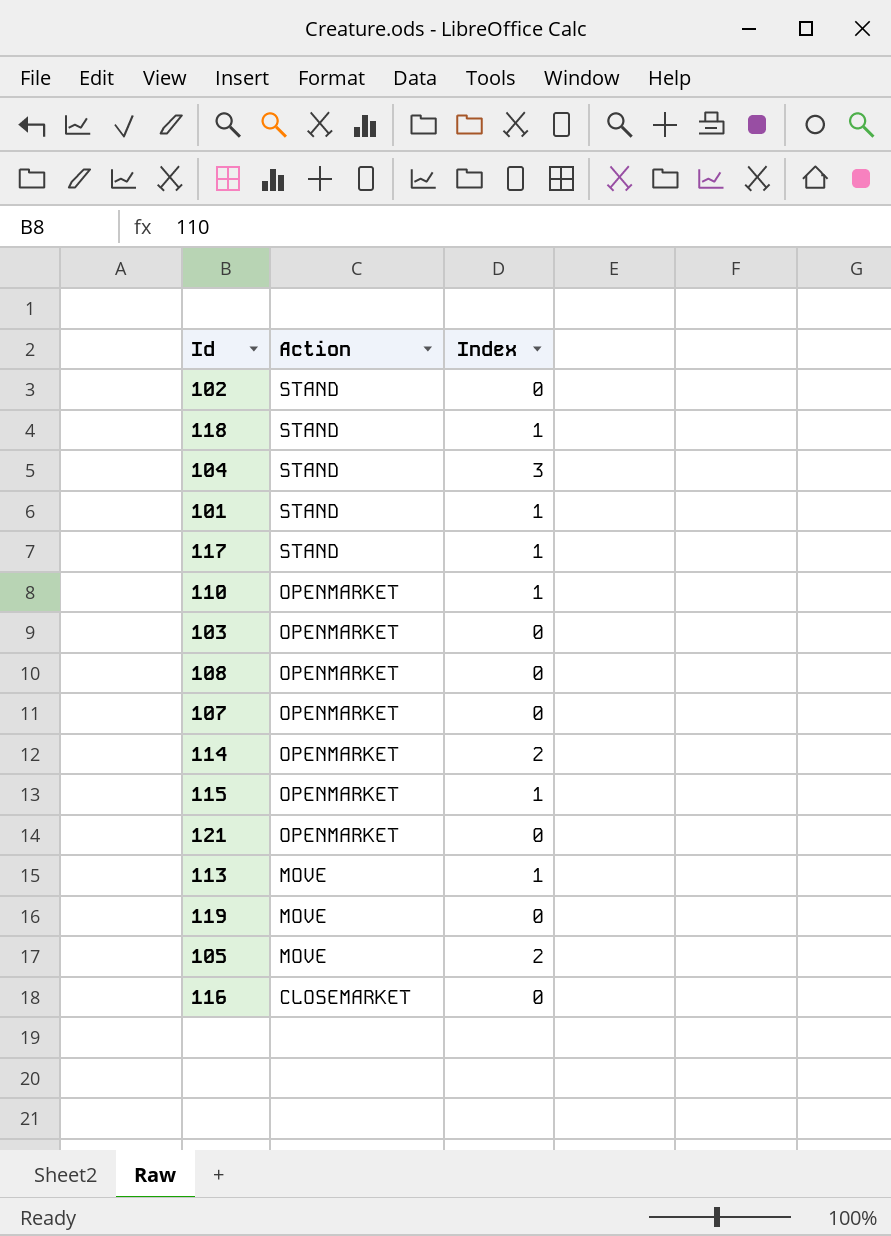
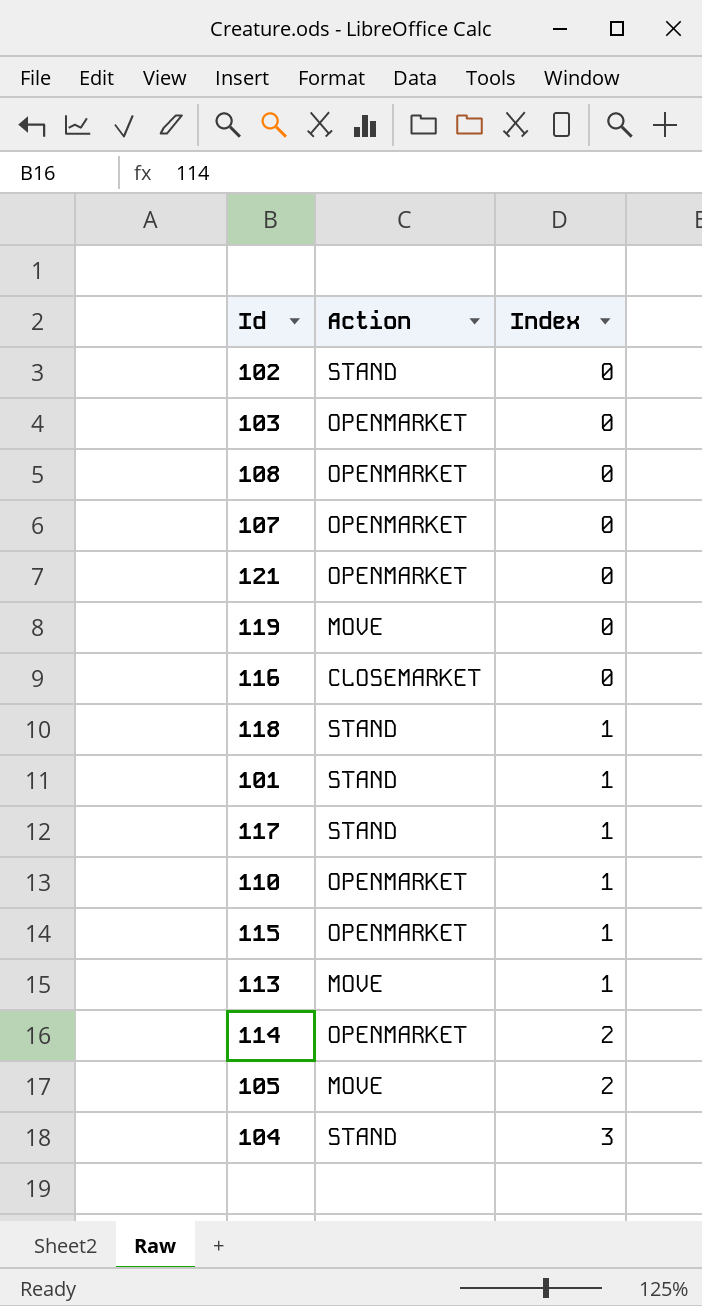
row order: Action descending -> Index ascending

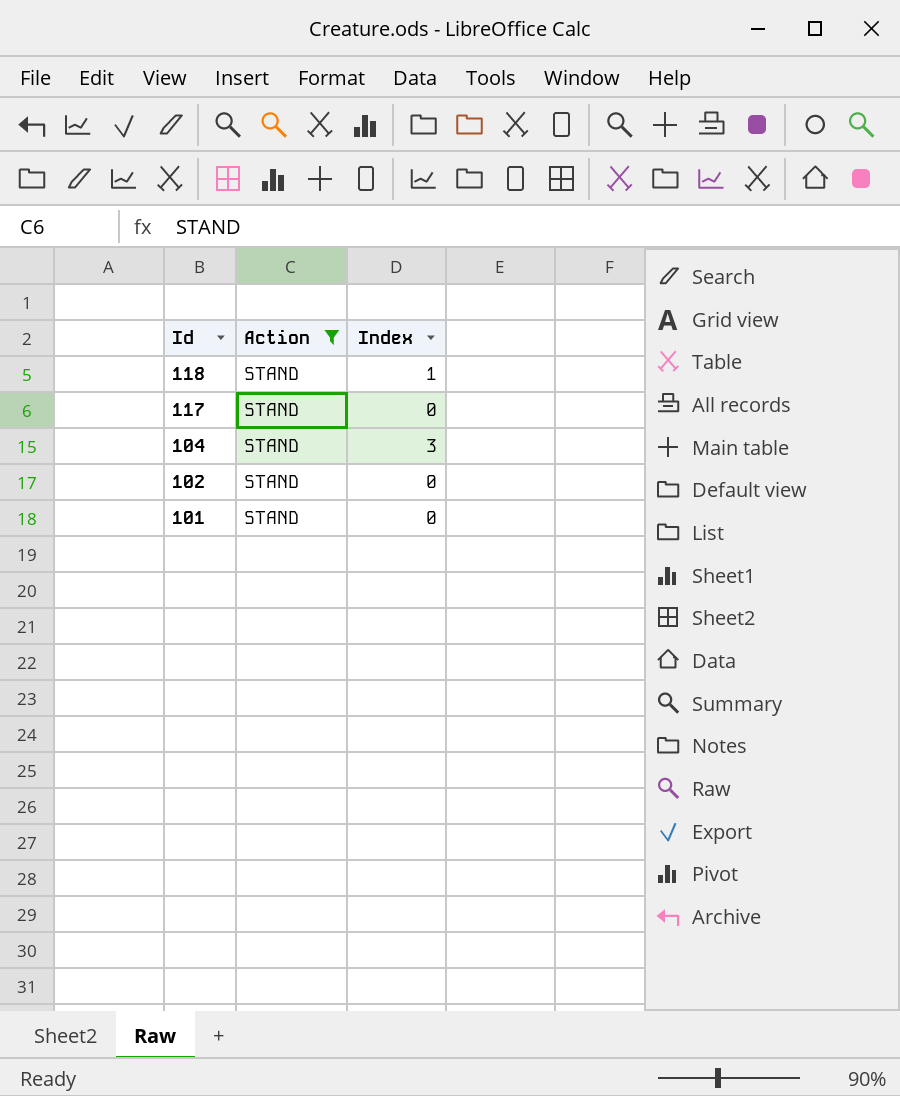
filter: none -> Action = STAND
row order: Index ascending -> Id descending
117 | Index: 1 -> 0
101 | Index: 1 -> 0

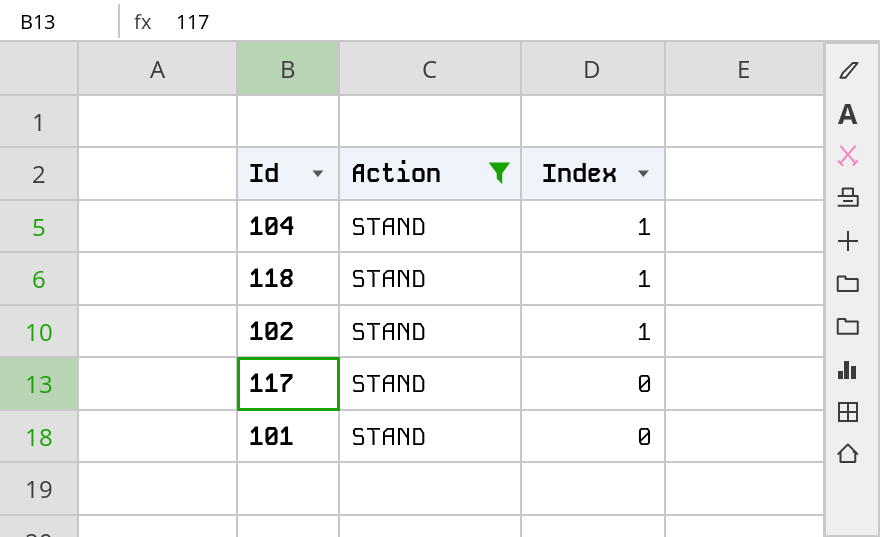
row order: Id descending -> Index descending
104 | Index: 3 -> 1
102 | Index: 0 -> 1

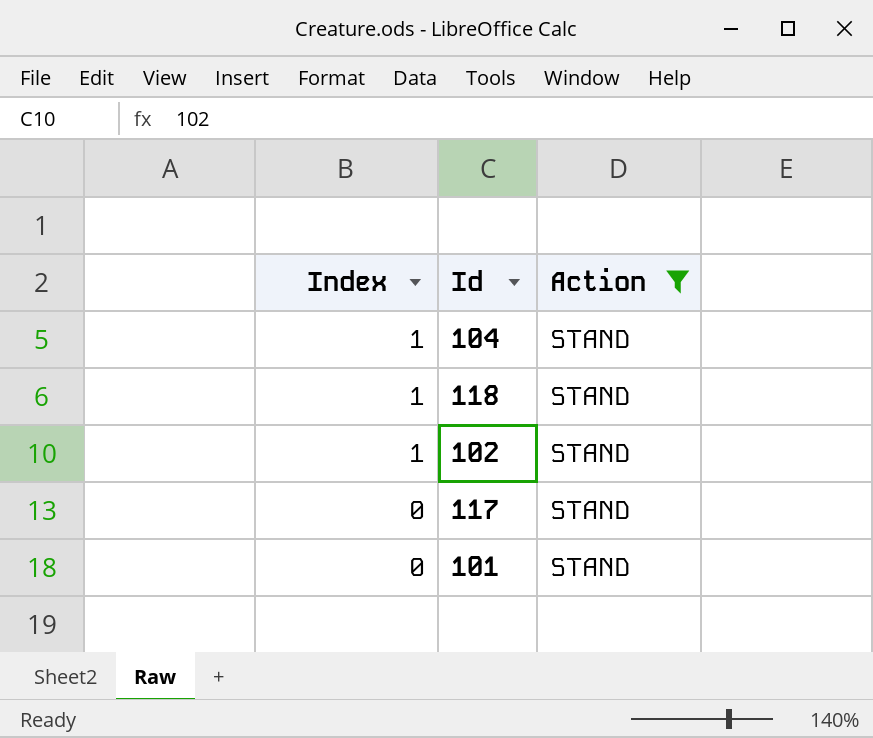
column Index | position: 3 -> 1

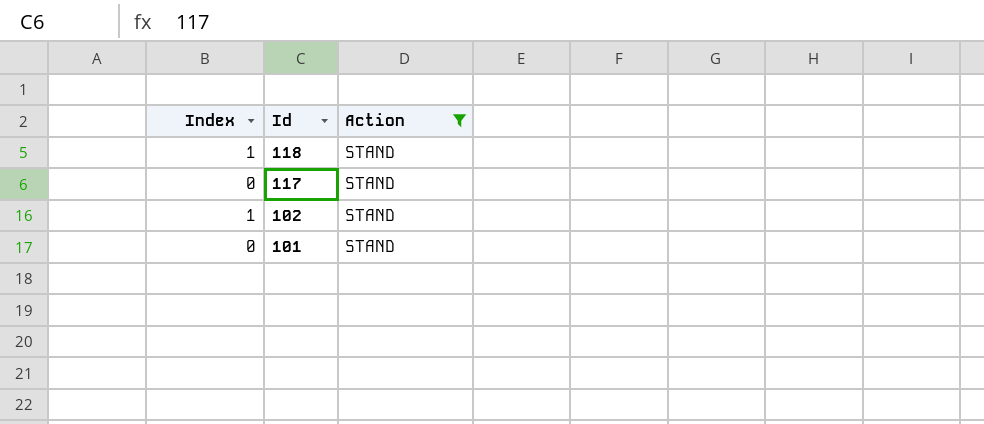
row order: Index descending -> Id descending
row 104: 1 | STAND -> none

